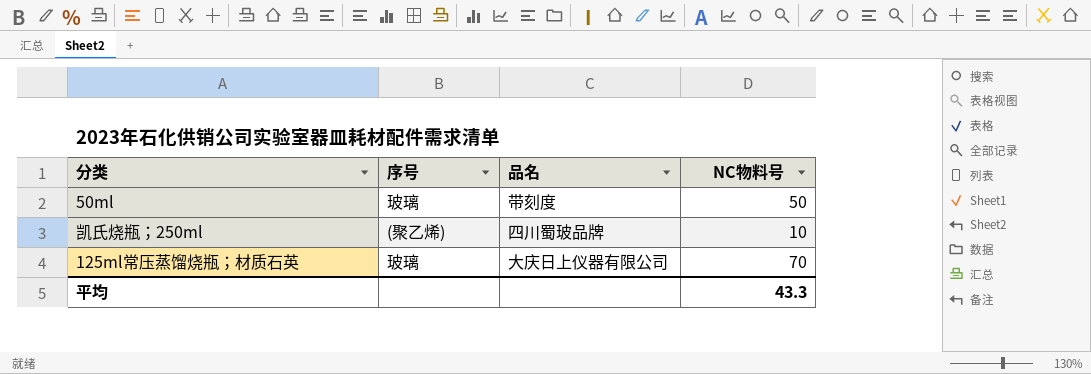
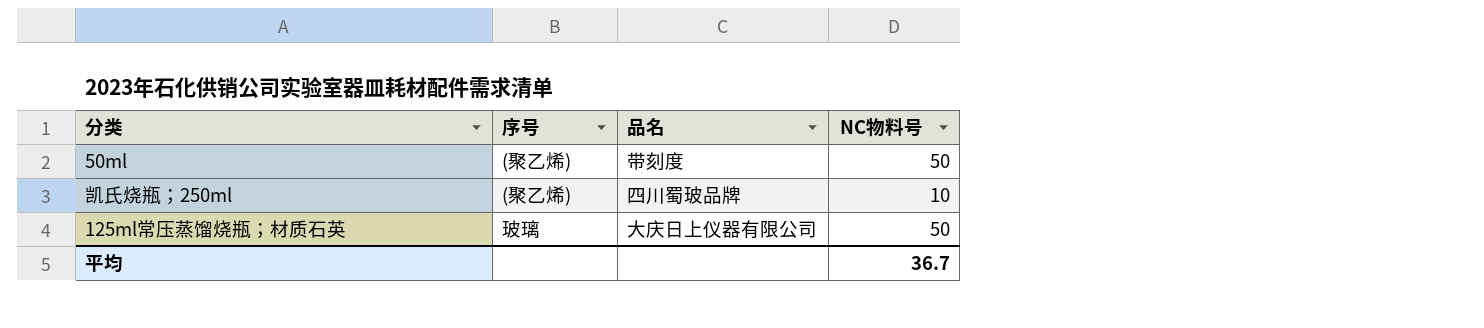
50ml | 序号: 玻璃 -> (聚乙烯)
125ml常压蒸馏烧瓶；材质石英 | NC物料号: 70 -> 50
平均 | NC物料号: 43.3 -> 36.7

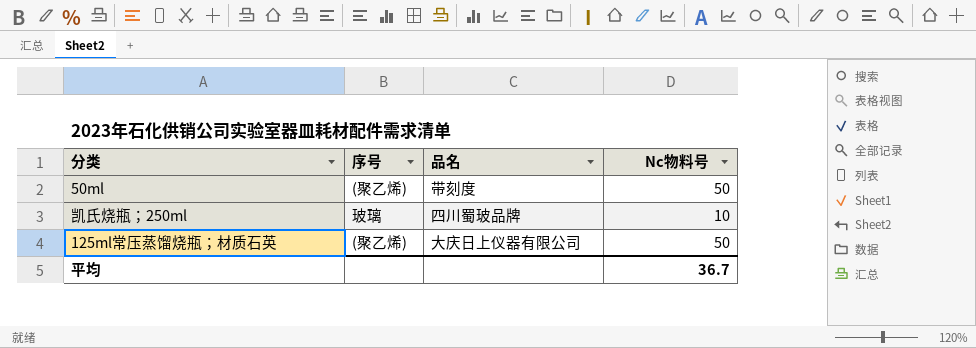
column name: NC物料号 -> Nc物料号
凯氏烧瓶；250ml | 序号: (聚乙烯) -> 玻璃
125ml常压蒸馏烧瓶；材质石英 | 序号: 玻璃 -> (聚乙烯)

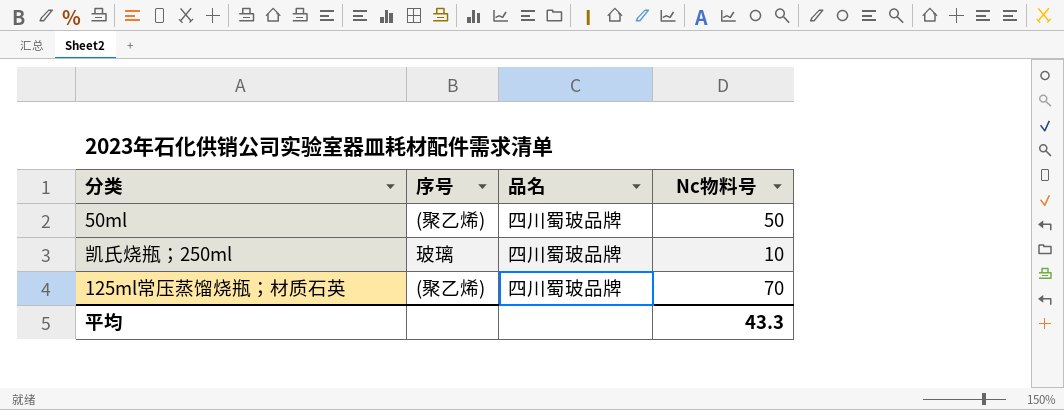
50ml | 品名: 带刻度 -> 四川蜀玻品牌
125ml常压蒸馏烧瓶；材质石英 | 品名: 大庆日上仪器有限公司 -> 四川蜀玻品牌
125ml常压蒸馏烧瓶；材质石英 | Nc物料号: 50 -> 70
平均 | Nc物料号: 36.7 -> 43.3

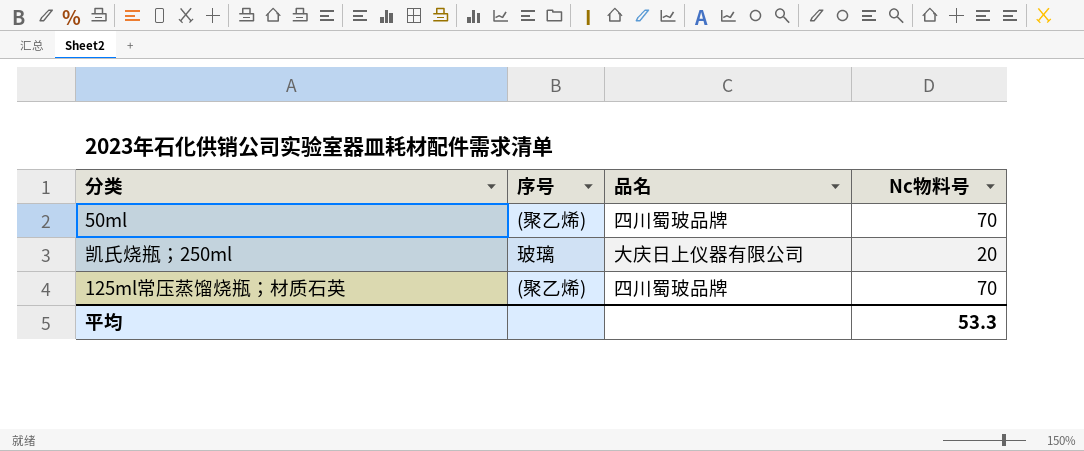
50ml | Nc物料号: 50 -> 70
凯氏烧瓶；250ml | 品名: 四川蜀玻品牌 -> 大庆日上仪器有限公司
凯氏烧瓶；250ml | Nc物料号: 10 -> 20
平均 | Nc物料号: 43.3 -> 53.3

